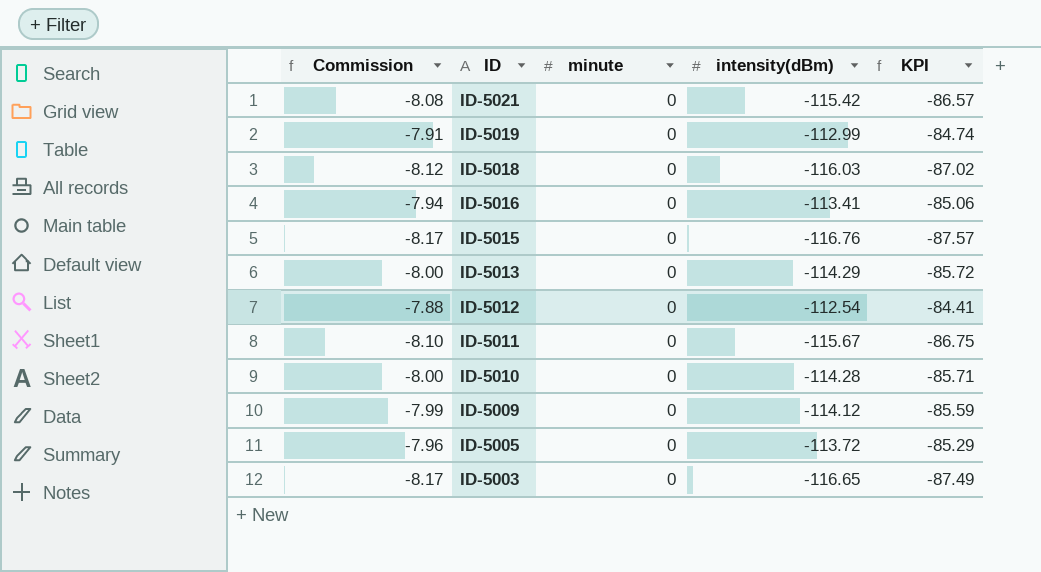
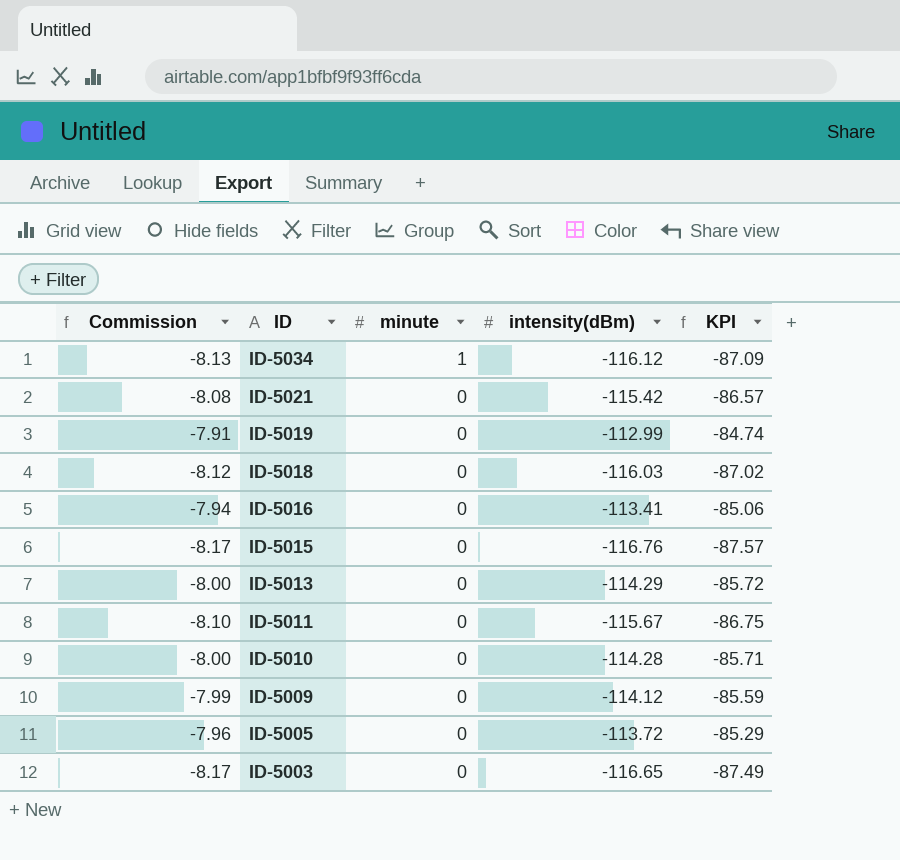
row ID-5012: -7.88 | 0 | -112.54 | -84.41 -> none
row ID-5034: none -> -8.13 | 1 | -116.12 | -87.09

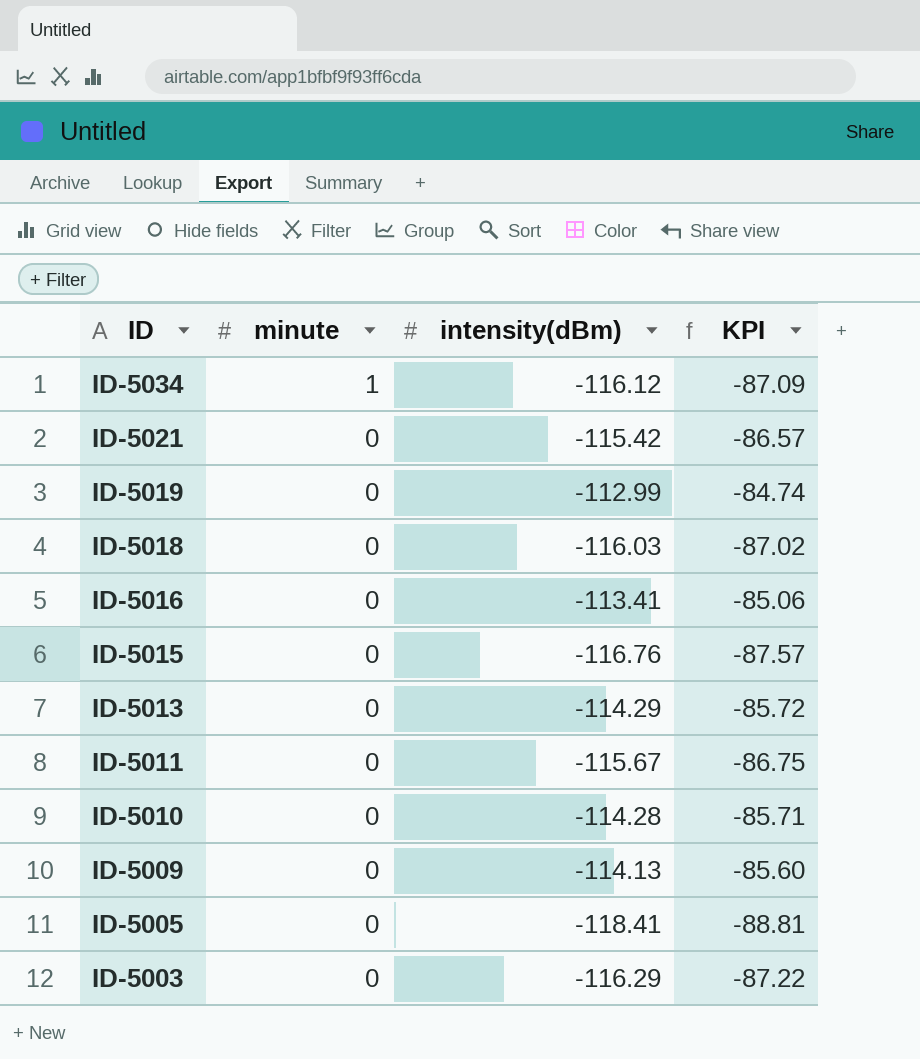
column Commission | formula: [intensity(dBm)] * 0.07 -> none
ID-5009 | intensity(dBm): -114.12 -> -114.13
ID-5009 | KPI: -85.59 -> -85.60
ID-5005 | intensity(dBm): -113.72 -> -118.41
ID-5005 | KPI: -85.29 -> -88.81
ID-5003 | intensity(dBm): -116.65 -> -116.29
ID-5003 | KPI: -87.49 -> -87.22

